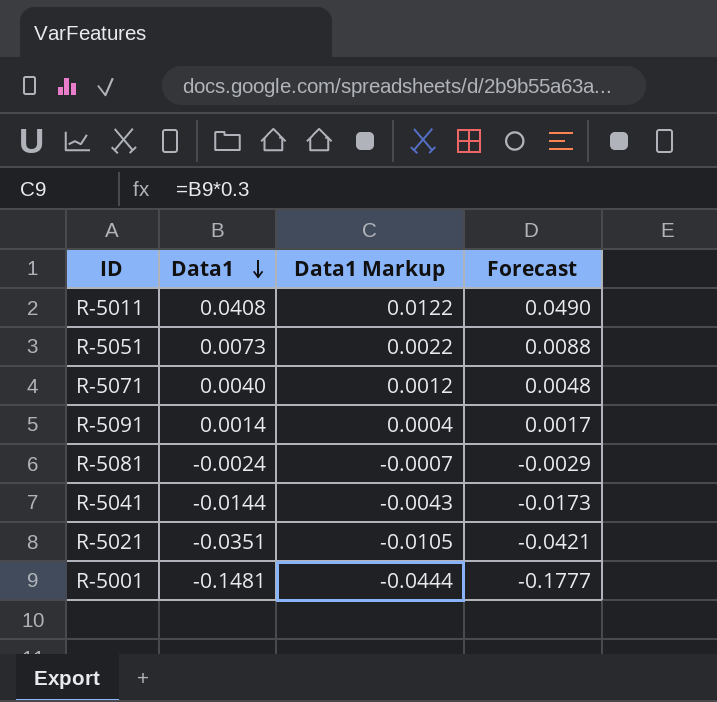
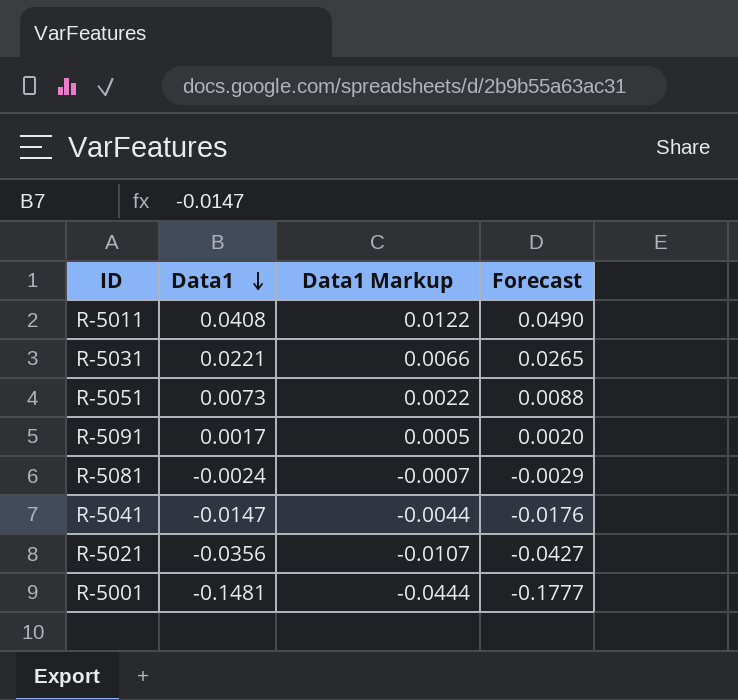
row R-5071: 0.0040 | 0.0012 | 0.0048 -> none
row R-5031: none -> 0.0221 | 0.0066 | 0.0265
R-5091 | Data1: 0.0014 -> 0.0017
R-5091 | Data1 Markup: 0.0004 -> 0.0005
R-5091 | Forecast: 0.0017 -> 0.0020
R-5041 | Data1: -0.0144 -> -0.0147
R-5041 | Data1 Markup: -0.0043 -> -0.0044
R-5041 | Forecast: -0.0173 -> -0.0176
R-5021 | Data1: -0.0351 -> -0.0356
R-5021 | Data1 Markup: -0.0105 -> -0.0107
R-5021 | Forecast: -0.0421 -> -0.0427

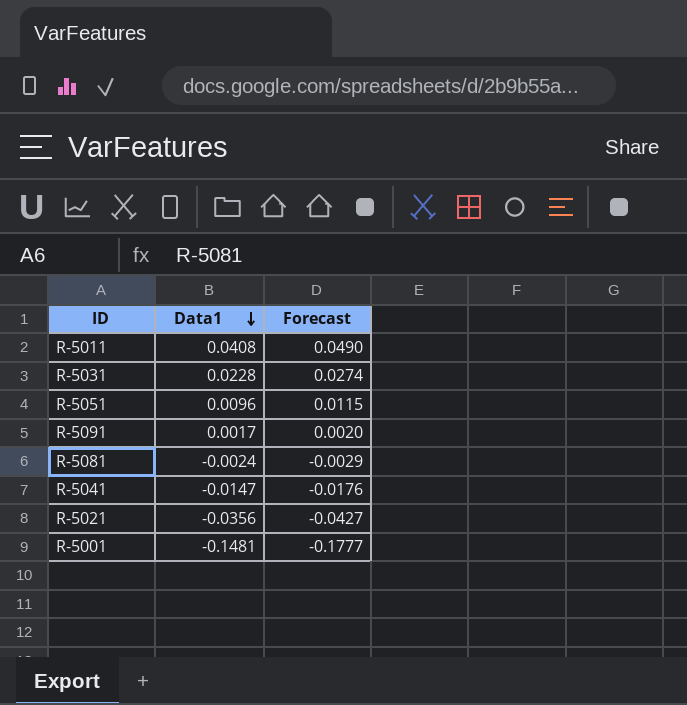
column Data1 Markup | formula: [Data1] * 0.3 -> none
R-5031 | Data1: 0.0221 -> 0.0228
R-5031 | Forecast: 0.0265 -> 0.0274
R-5051 | Data1: 0.0073 -> 0.0096
R-5051 | Forecast: 0.0088 -> 0.0115

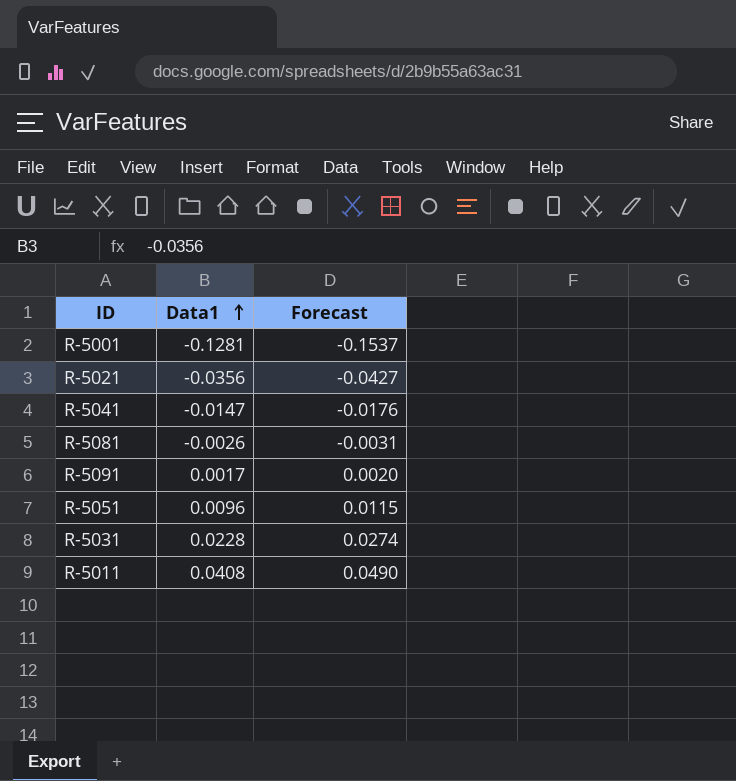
row order: Data1 descending -> Data1 ascending
R-5001 | Data1: -0.1481 -> -0.1281
R-5001 | Forecast: -0.1777 -> -0.1537
R-5081 | Data1: -0.0024 -> -0.0026
R-5081 | Forecast: -0.0029 -> -0.0031

